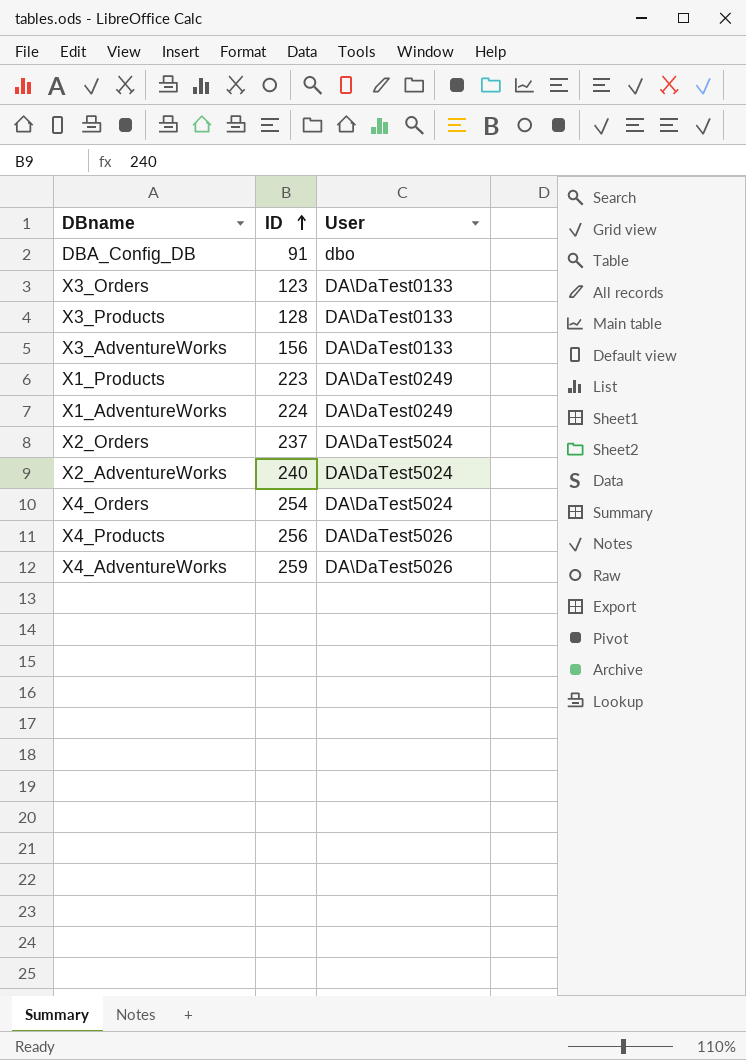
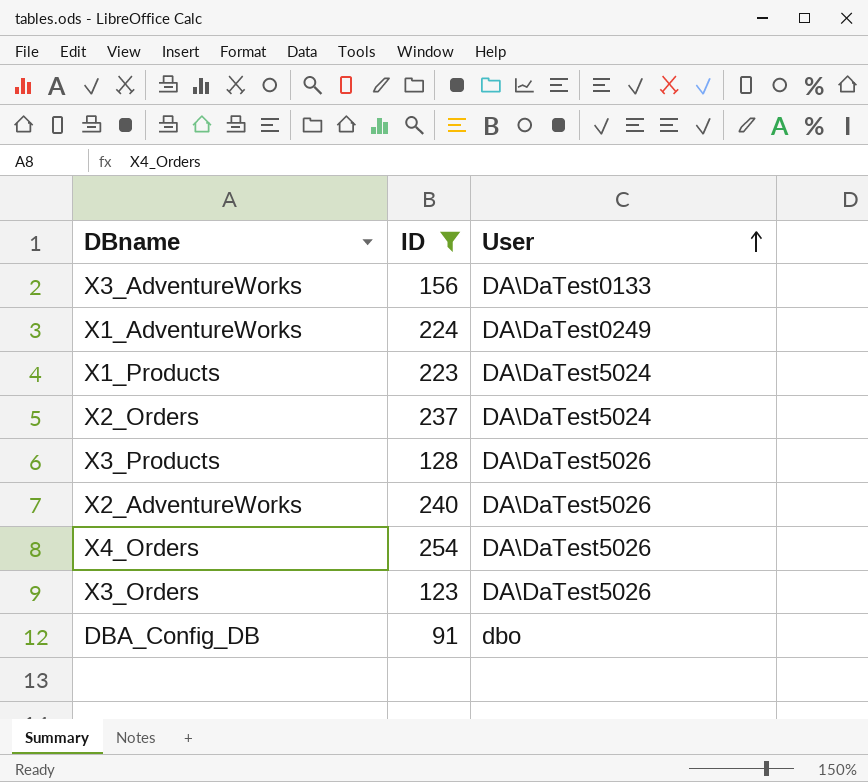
filter: none -> ID <= 254
row order: ID ascending -> User ascending
X1_Products | User: DA\DaTest0249 -> DA\DaTest5024
X3_Products | User: DA\DaTest0133 -> DA\DaTest5026
X2_AdventureWorks | User: DA\DaTest5024 -> DA\DaTest5026
X4_Orders | User: DA\DaTest5024 -> DA\DaTest5026
X3_Orders | User: DA\DaTest0133 -> DA\DaTest5026

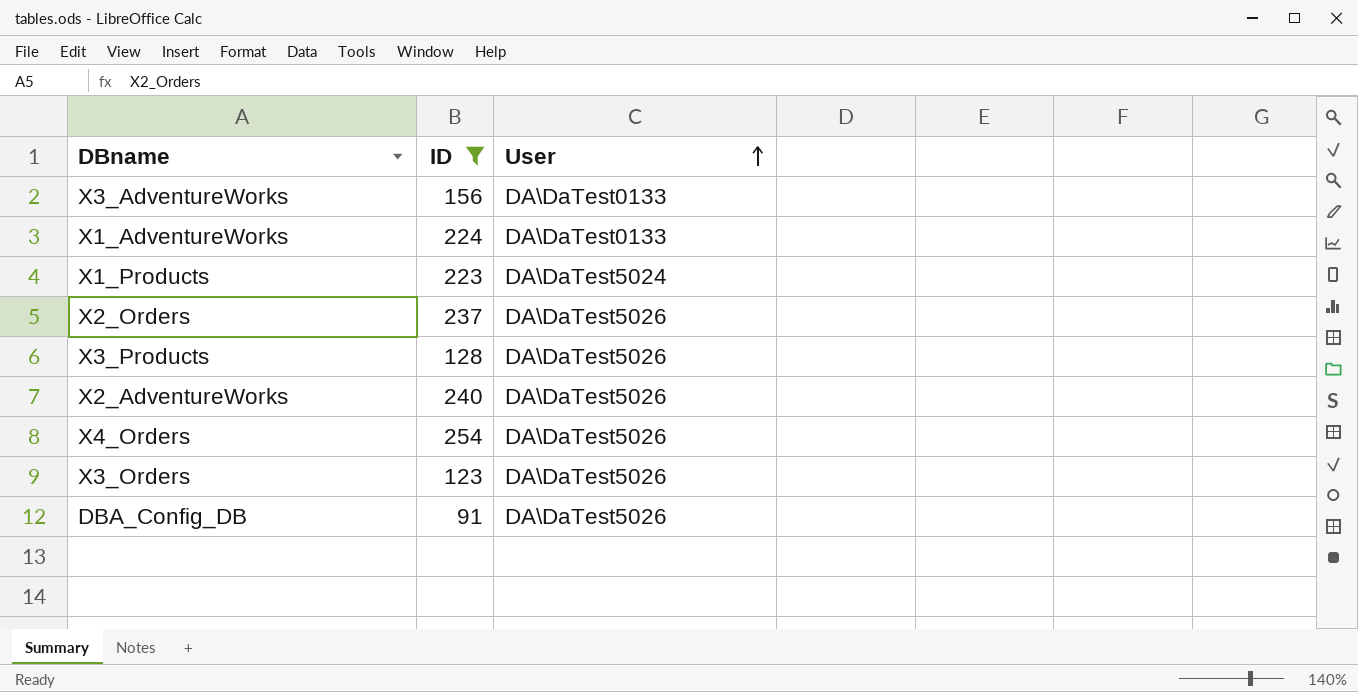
X1_AdventureWorks | User: DA\DaTest0249 -> DA\DaTest0133
X2_Orders | User: DA\DaTest5024 -> DA\DaTest5026
DBA_Config_DB | User: dbo -> DA\DaTest5026

